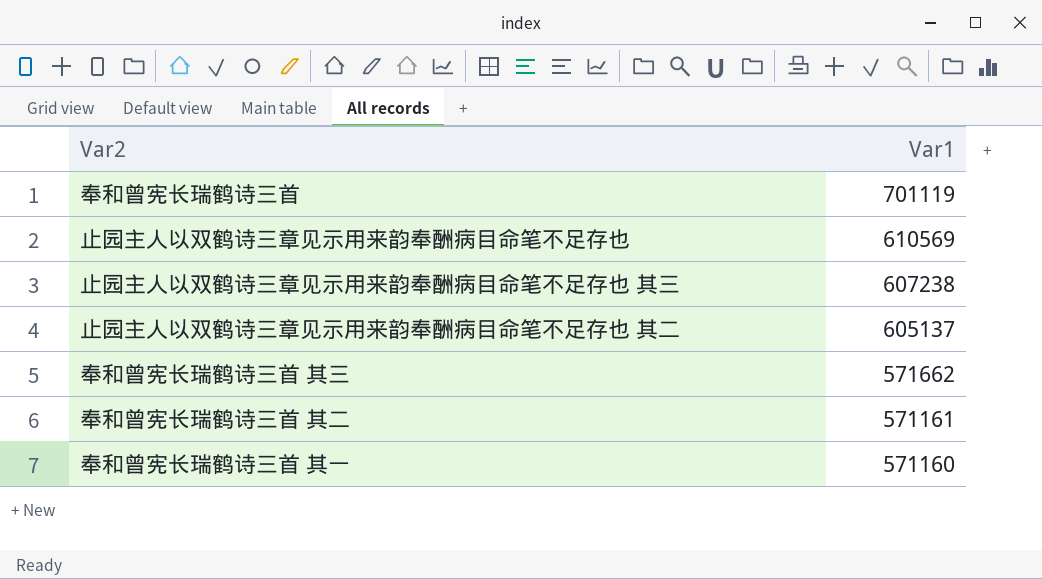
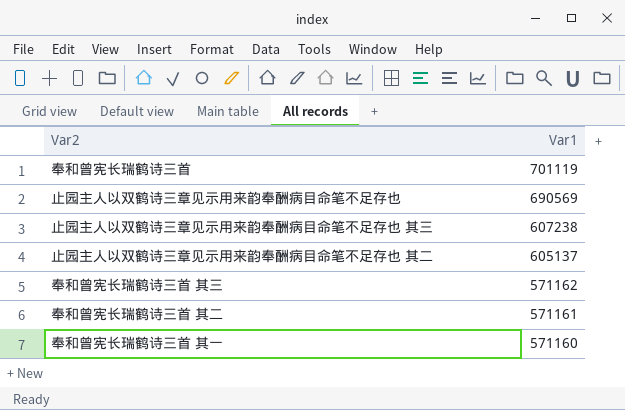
止园主人以双鹤诗三章见示用来韵奉酬病目命笔不足存也 | Var1: 610569 -> 690569
奉和曾宪长瑞鹤诗三首 其三 | Var1: 571662 -> 571162

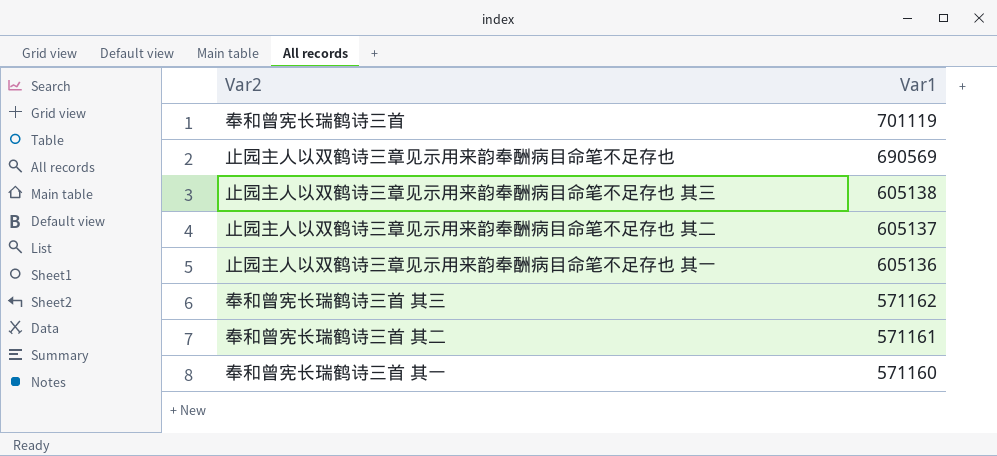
止园主人以双鹤诗三章见示用来韵奉酬病目命笔不足存也 其三 | Var1: 607238 -> 605138
row 止园主人以双鹤诗三章见示用来韵奉酬病目命笔不足存也 其一: none -> 605136

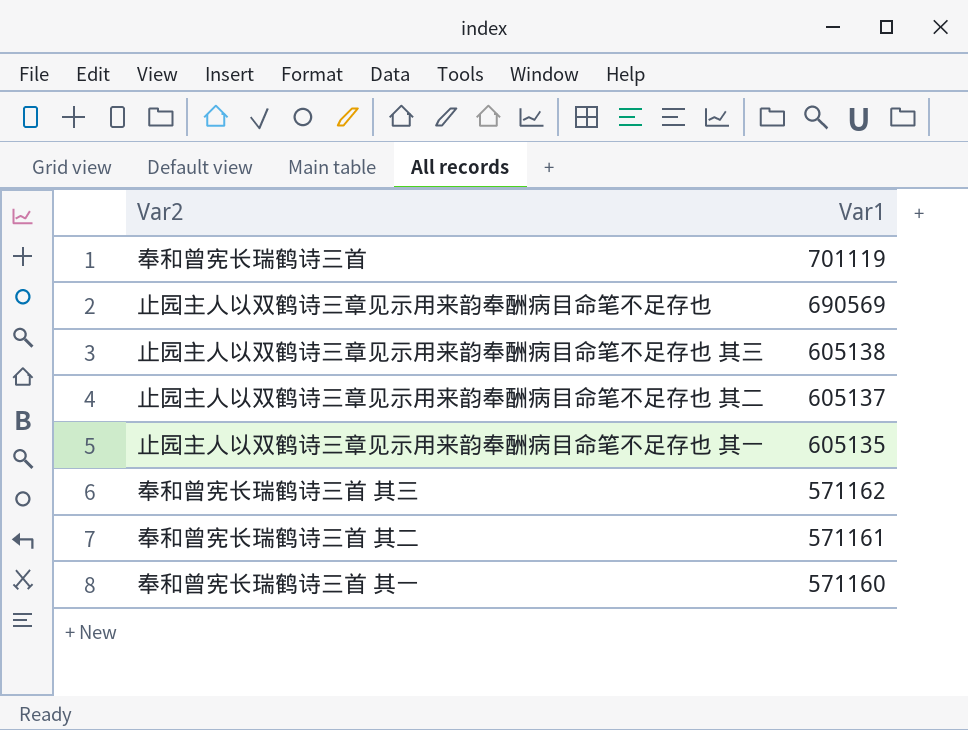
止园主人以双鹤诗三章见示用来韵奉酬病目命笔不足存也 其一 | Var1: 605136 -> 605135

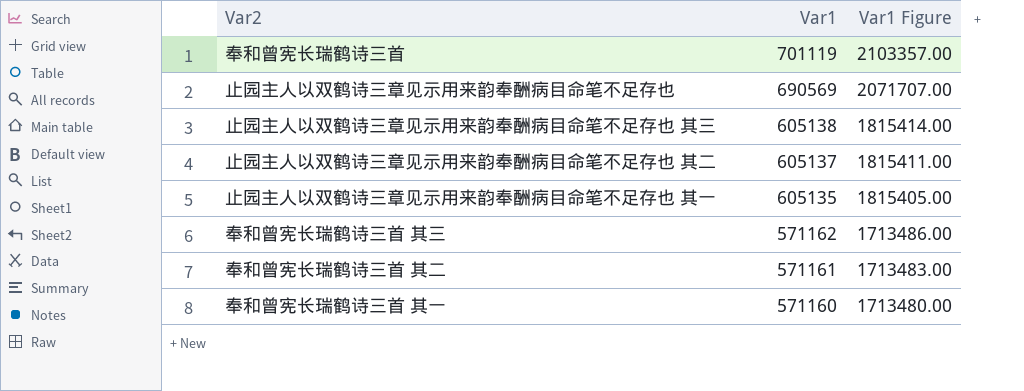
column Var1 Figure | formula: none -> [Var1] * 3

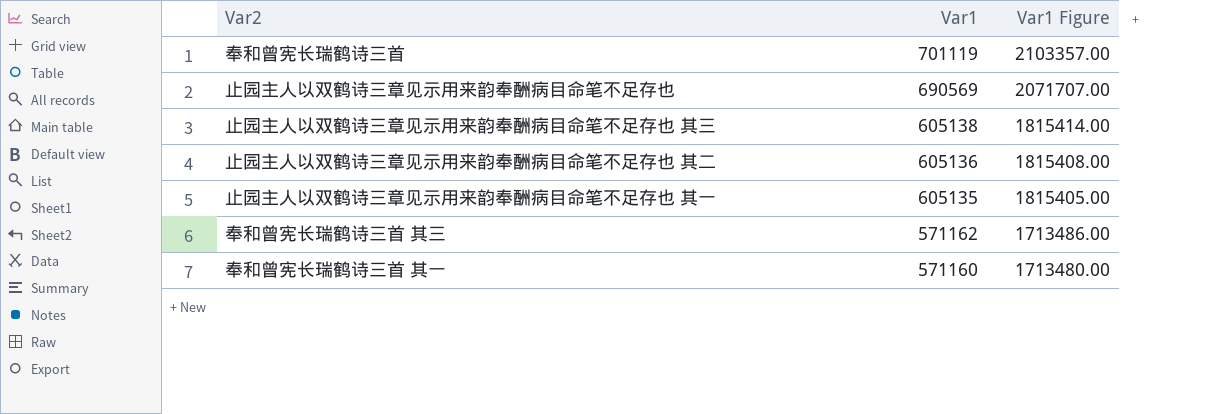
row 奉和曾宪长瑞鹤诗三首 其二: 571161 | 1713483.00 -> none
止园主人以双鹤诗三章见示用来韵奉酬病目命笔不足存也 其二 | Var1: 605137 -> 605136
止园主人以双鹤诗三章见示用来韵奉酬病目命笔不足存也 其二 | Var1 Figure: 1815411.00 -> 1815408.00

